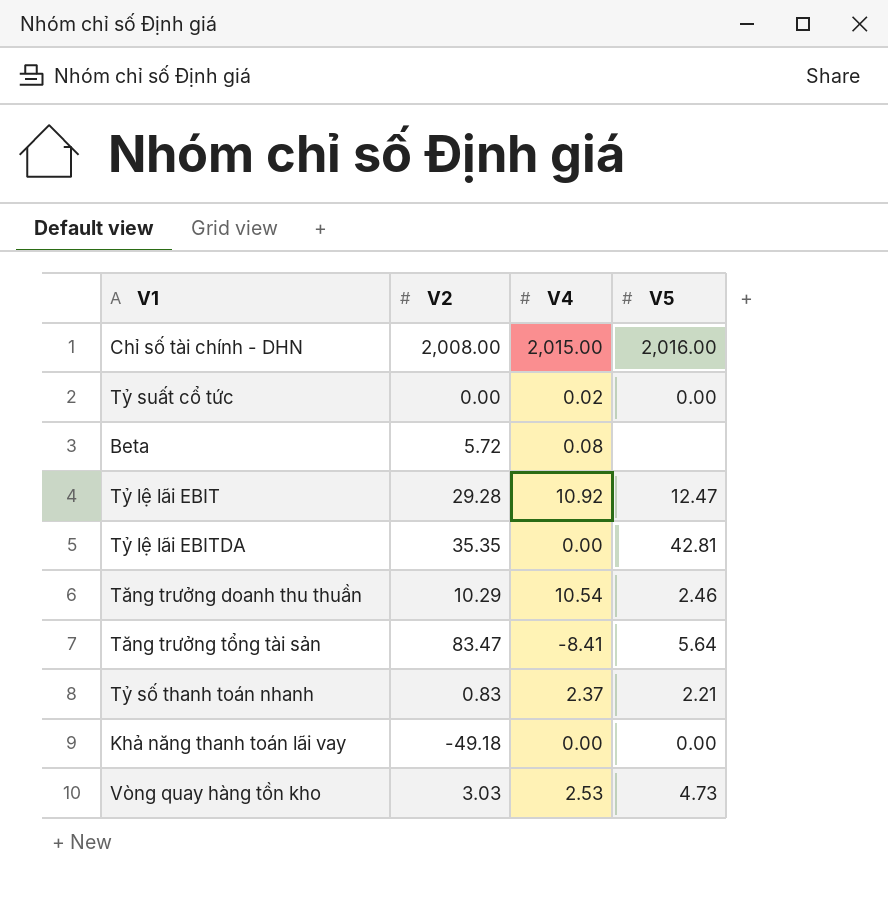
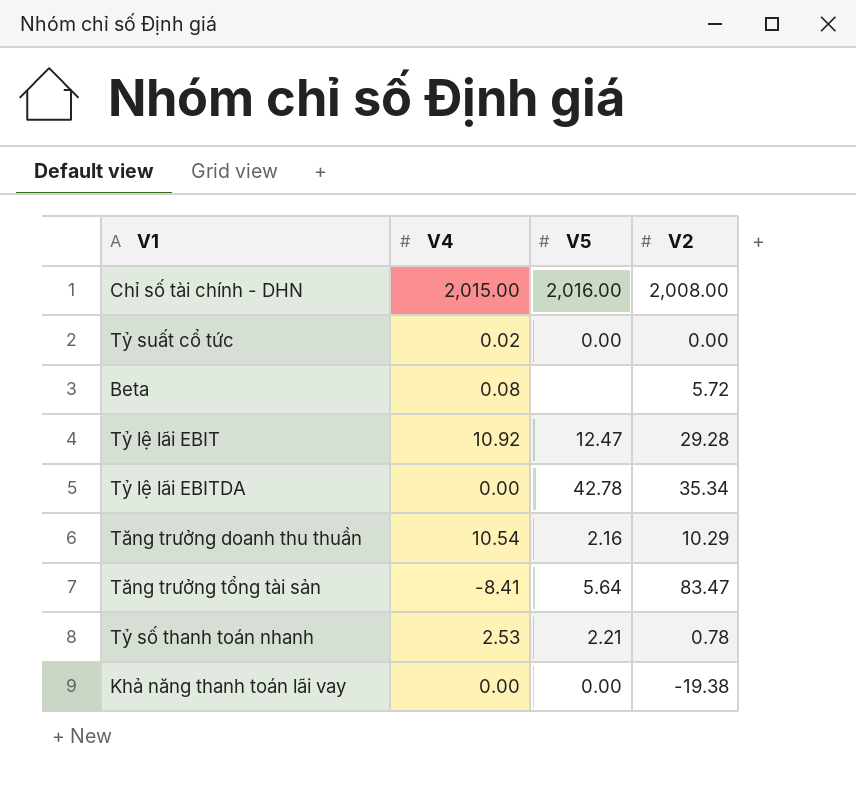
column V2 | position: 2 -> 4
row Vòng quay hàng tồn kho: 3.03 | 2.53 | 4.73 -> none
Tỷ lệ lãi EBITDA | V5: 42.81 -> 42.78
Tỷ lệ lãi EBITDA | V2: 35.35 -> 35.34
Tăng trưởng doanh thu thuần | V5: 2.46 -> 2.16
Tỷ số thanh toán nhanh | V4: 2.37 -> 2.53
Tỷ số thanh toán nhanh | V2: 0.83 -> 0.78
Khả năng thanh toán lãi vay | V2: -49.18 -> -19.38

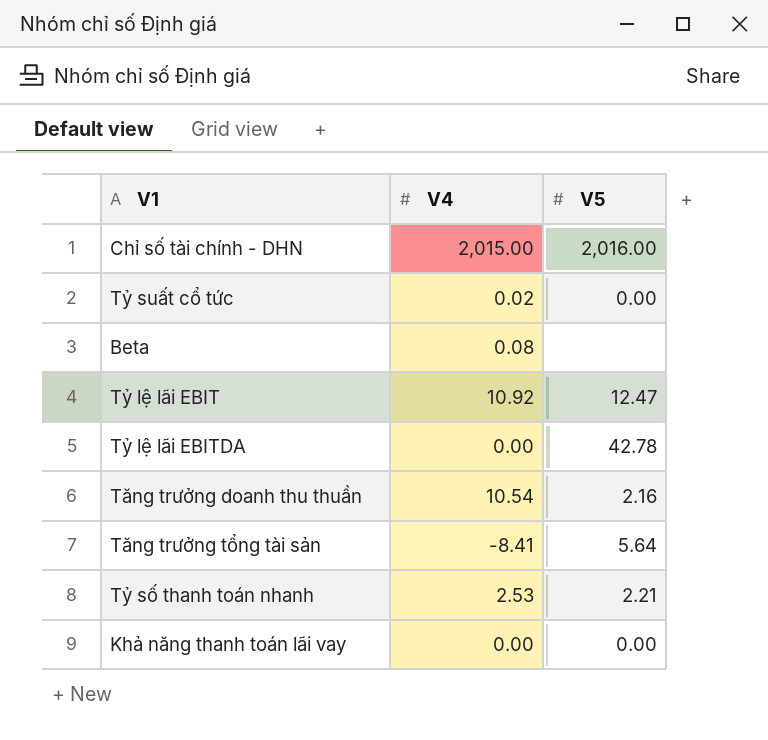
column V2 | position: 4 -> none

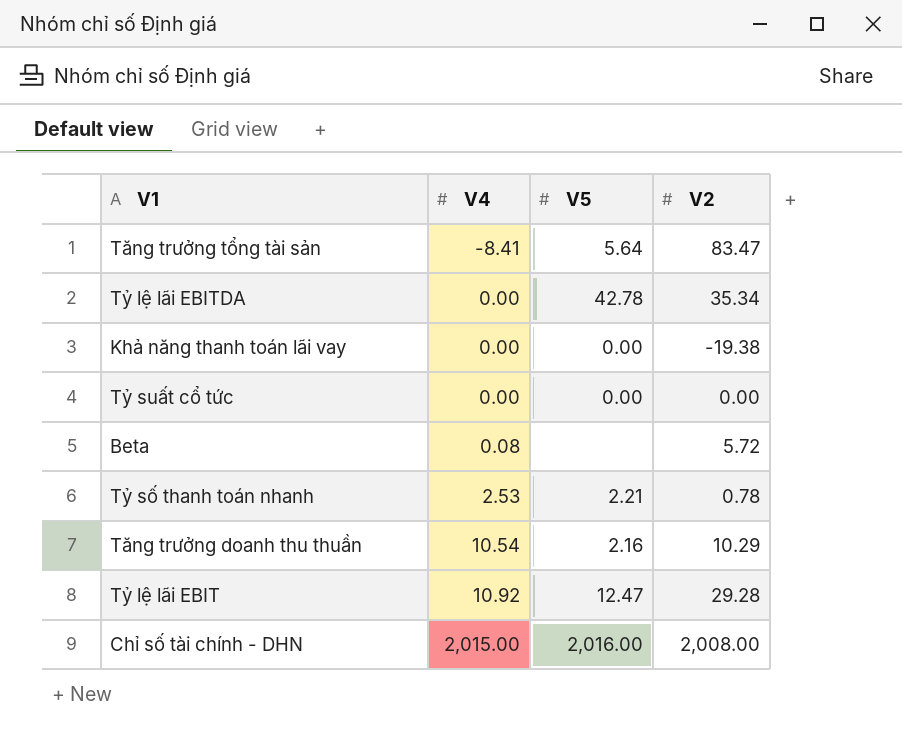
row order: none -> V4 ascending
column V2 | position: none -> 4
Tỷ suất cổ tức | V4: 0.02 -> 0.00

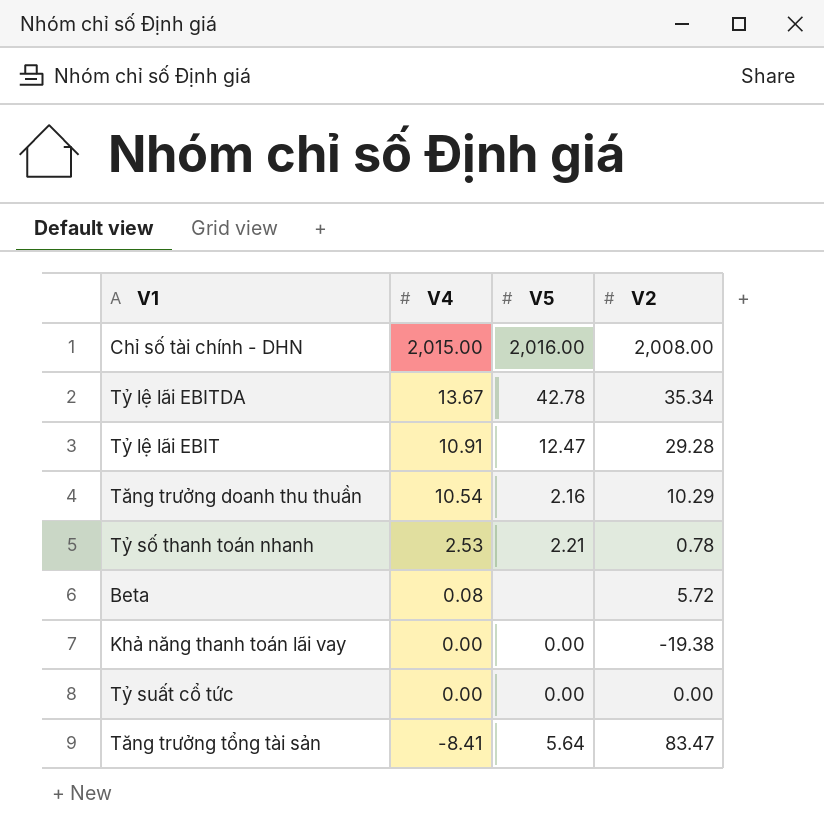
row order: V4 ascending -> V4 descending
Tỷ lệ lãi EBITDA | V4: 0.00 -> 13.67
Tỷ lệ lãi EBIT | V4: 10.92 -> 10.91

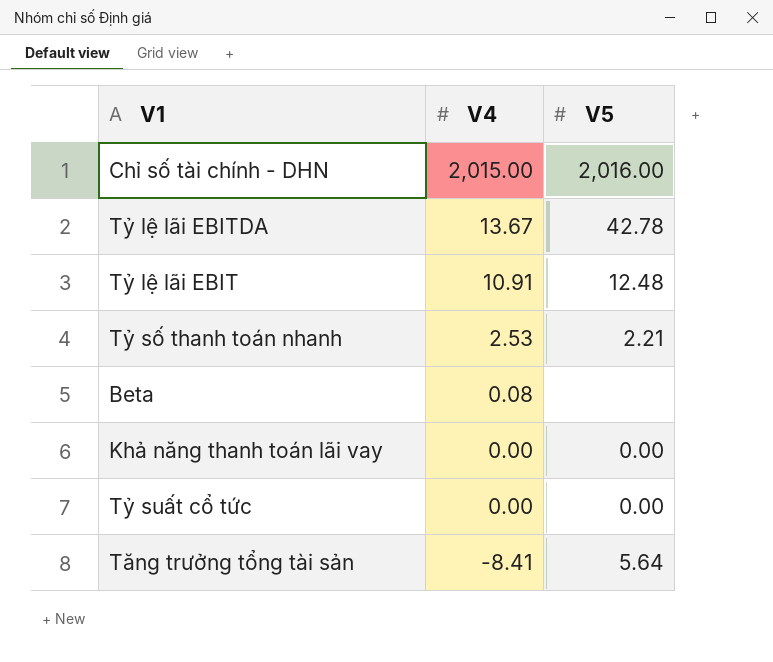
column V2 | position: 4 -> none
row Tăng trưởng doanh thu thuần: 10.54 | 2.16 | 10.29 -> none
Tỷ lệ lãi EBIT | V5: 12.47 -> 12.48

